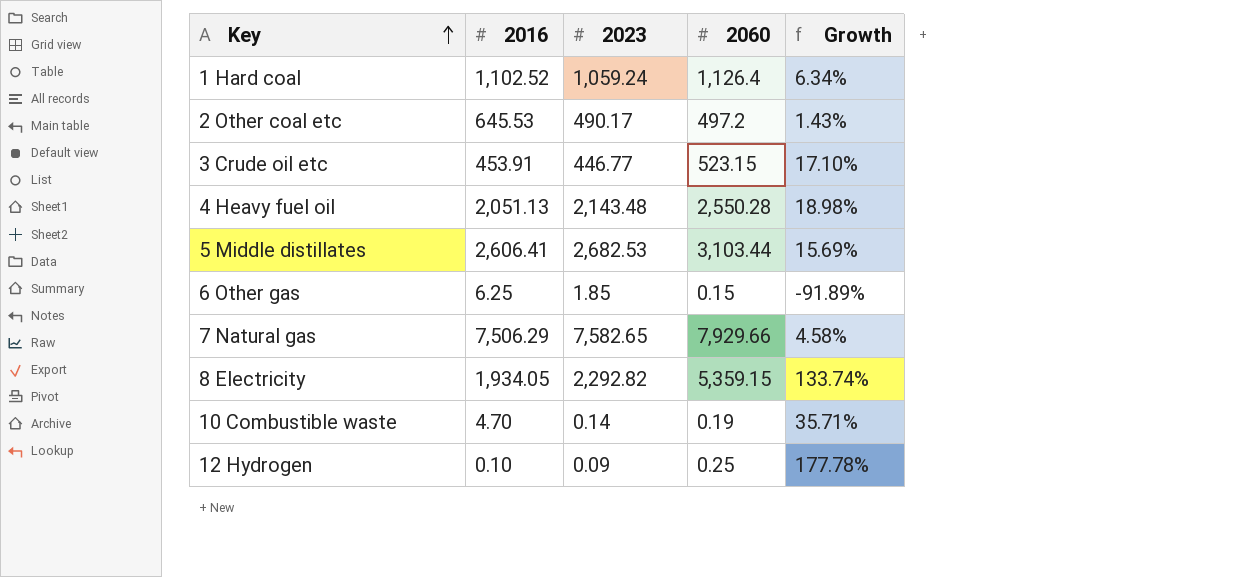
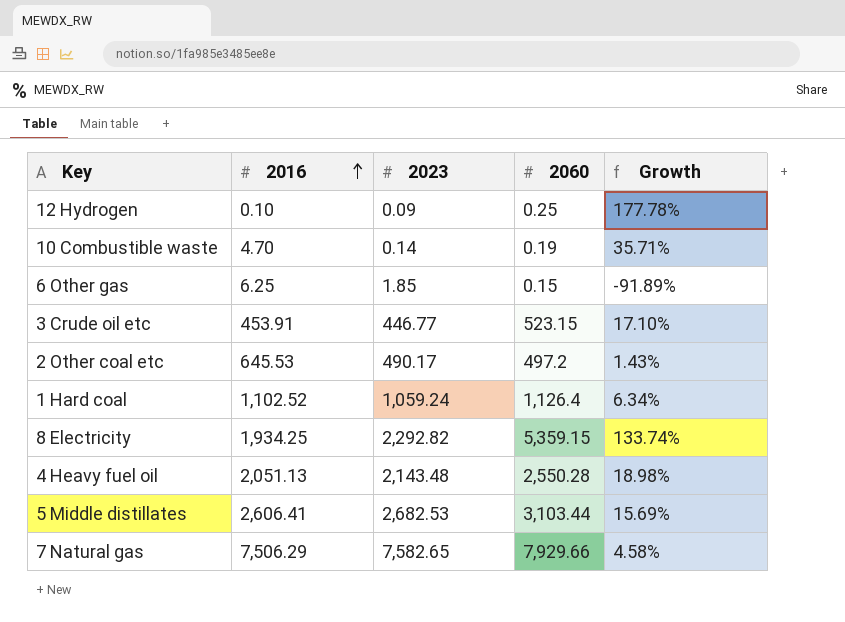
row order: Key ascending -> 2016 ascending
8 Electricity | 2016: 1,934.05 -> 1,934.25

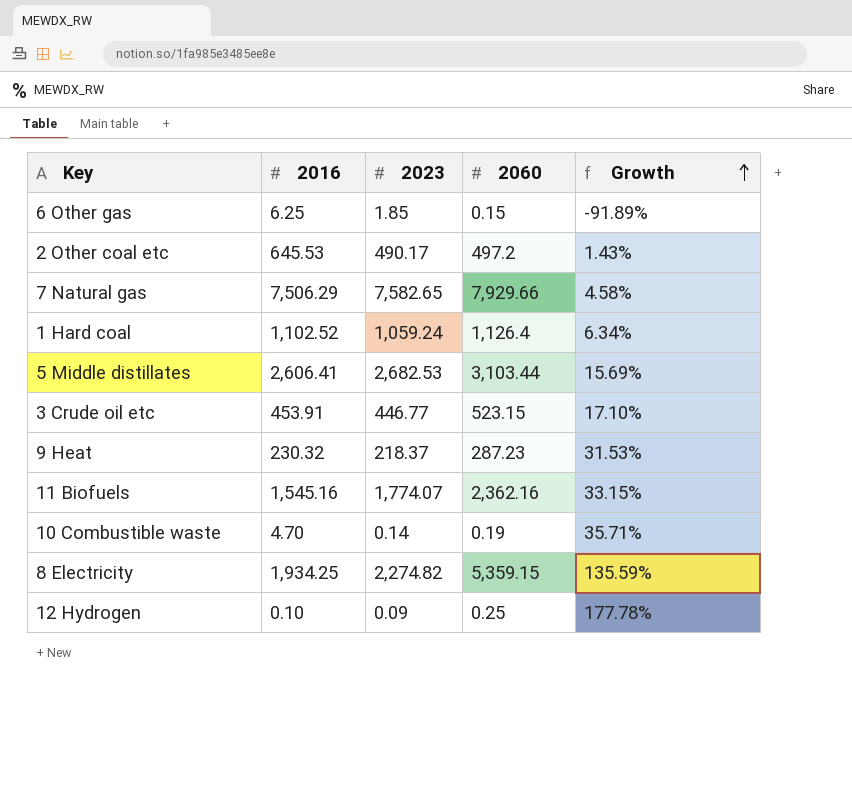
row order: 2016 ascending -> Growth ascending
row 4 Heavy fuel oil: 2,051.13 | 2,143.48 | 2,550.28 | 18.98% -> none
row 9 Heat: none -> 230.32 | 218.37 | 287.23 | 31.53%
row 11 Biofuels: none -> 1,545.16 | 1,774.07 | 2,362.16 | 33.15%
8 Electricity | 2023: 2,292.82 -> 2,274.82
8 Electricity | Growth: 133.74% -> 135.59%

